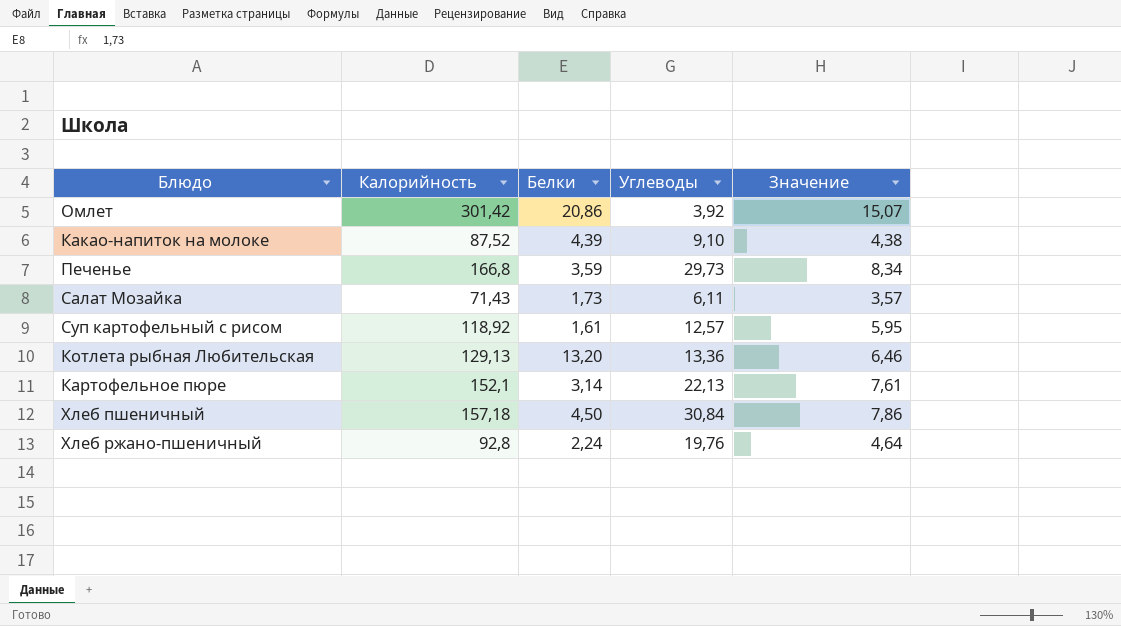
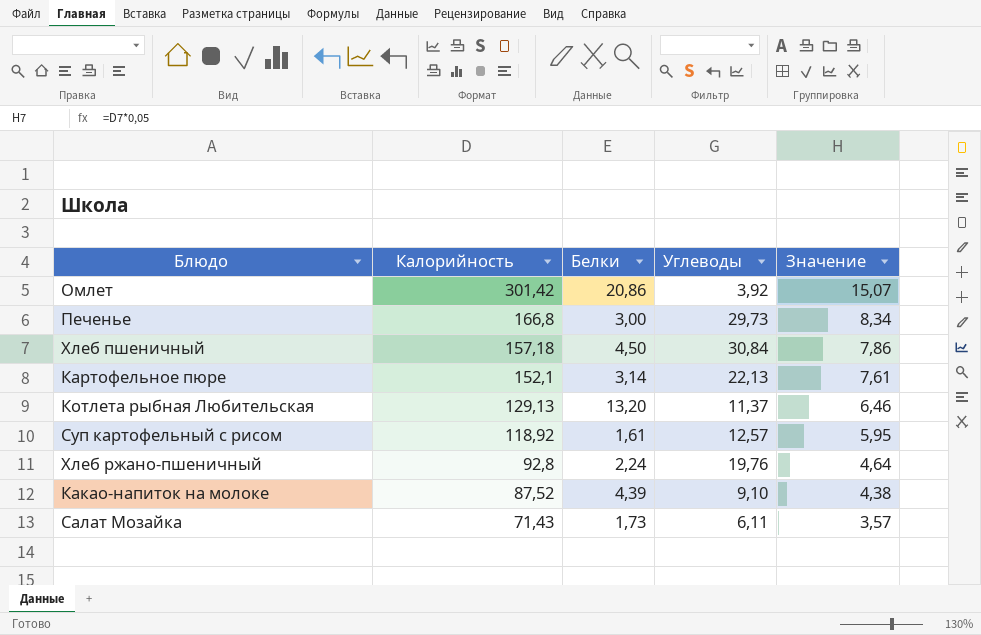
row order: none -> Калорийность descending
Печенье | Белки: 3,59 -> 3,00
Котлета рыбная Любительская | Углеводы: 13,36 -> 11,37

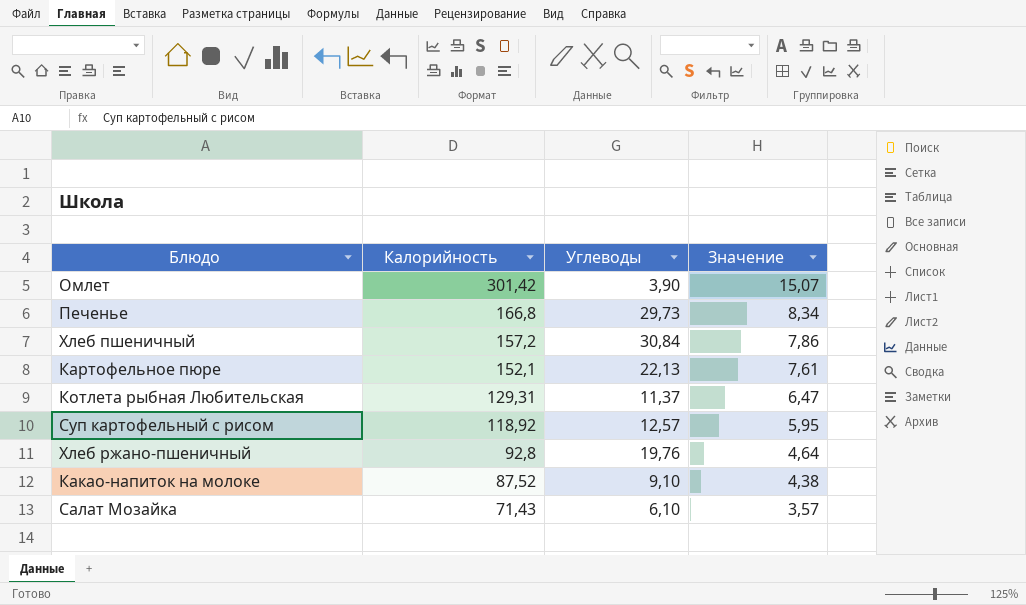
column Белки | position: 3 -> none
Омлет | Углеводы: 3,92 -> 3,90
Хлеб пшеничный | Калорийность: 157,18 -> 157,2
Котлета рыбная Любительская | Калорийность: 129,13 -> 129,31
Котлета рыбная Любительская | Значение: 6,46 -> 6,47
Салат Мозайка | Углеводы: 6,11 -> 6,10

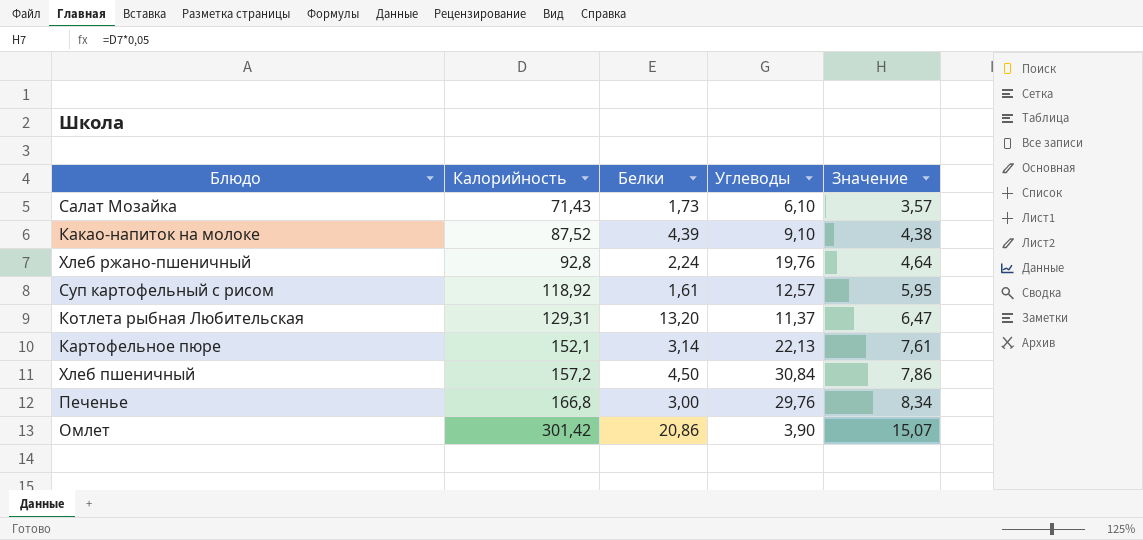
row order: Калорийность descending -> Калорийность ascending
column Белки | position: none -> 3
Печенье | Углеводы: 29,73 -> 29,76

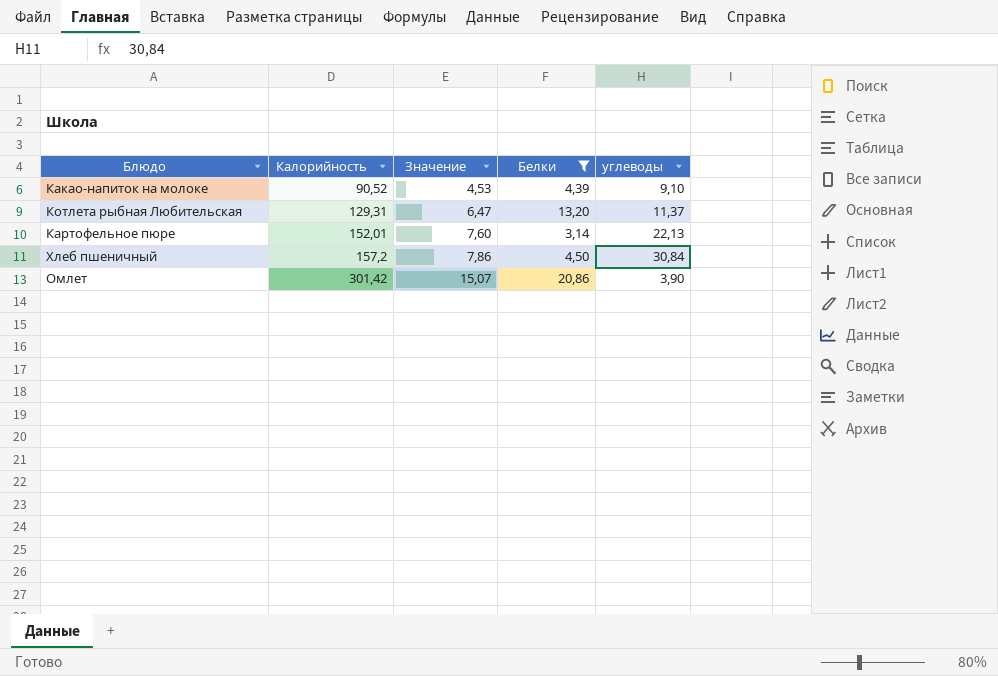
filter: none -> Белки >= 3,14
column Значение | position: 5 -> 3
column name: Углеводы -> углеводы
Какао-напиток на молоке | Калорийность: 87,52 -> 90,52
Какао-напиток на молоке | Значение: 4,38 -> 4,53
Картофельное пюре | Калорийность: 152,1 -> 152,01
Картофельное пюре | Значение: 7,61 -> 7,60

